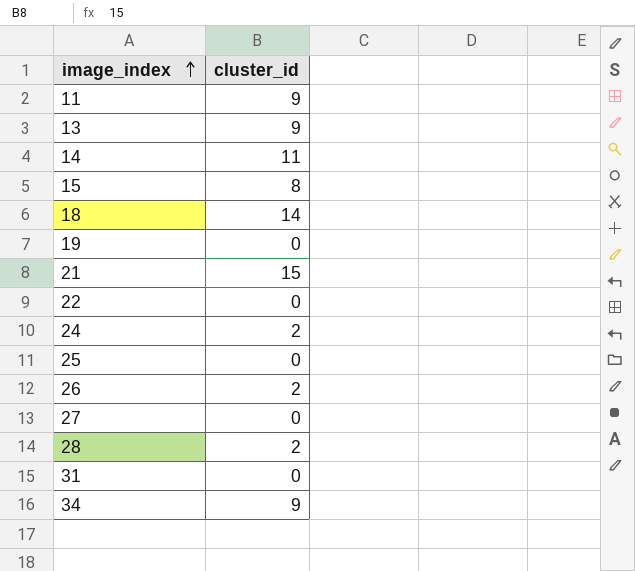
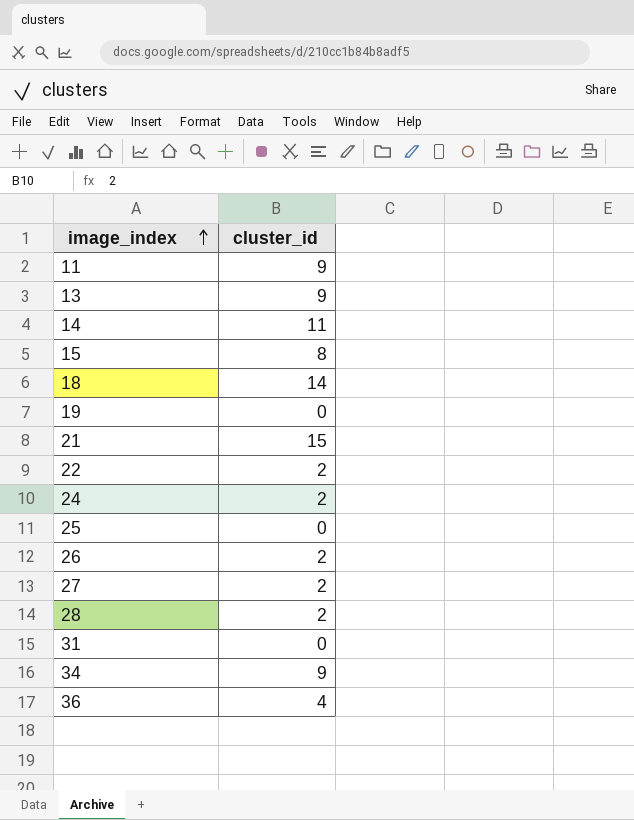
22 | cluster_id: 0 -> 2
27 | cluster_id: 0 -> 2
row 36: none -> 4

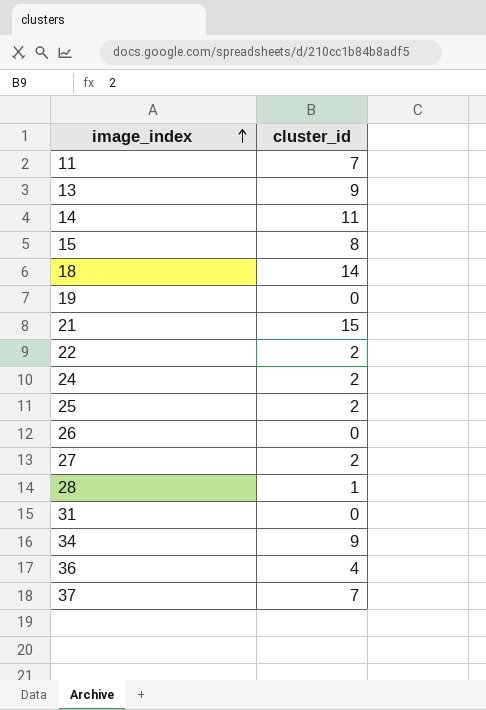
11 | cluster_id: 9 -> 7
25 | cluster_id: 0 -> 2
26 | cluster_id: 2 -> 0
28 | cluster_id: 2 -> 1
row 37: none -> 7

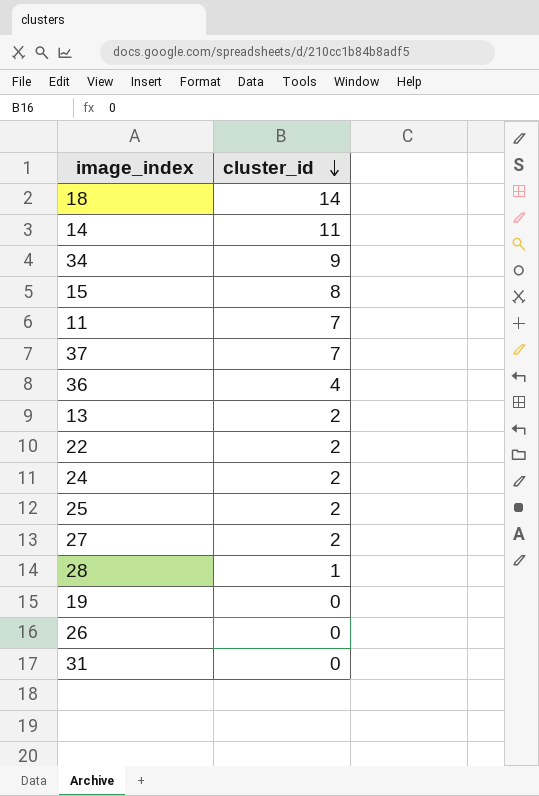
row order: image_index ascending -> cluster_id descending
row 21: 15 -> none
13 | cluster_id: 9 -> 2

